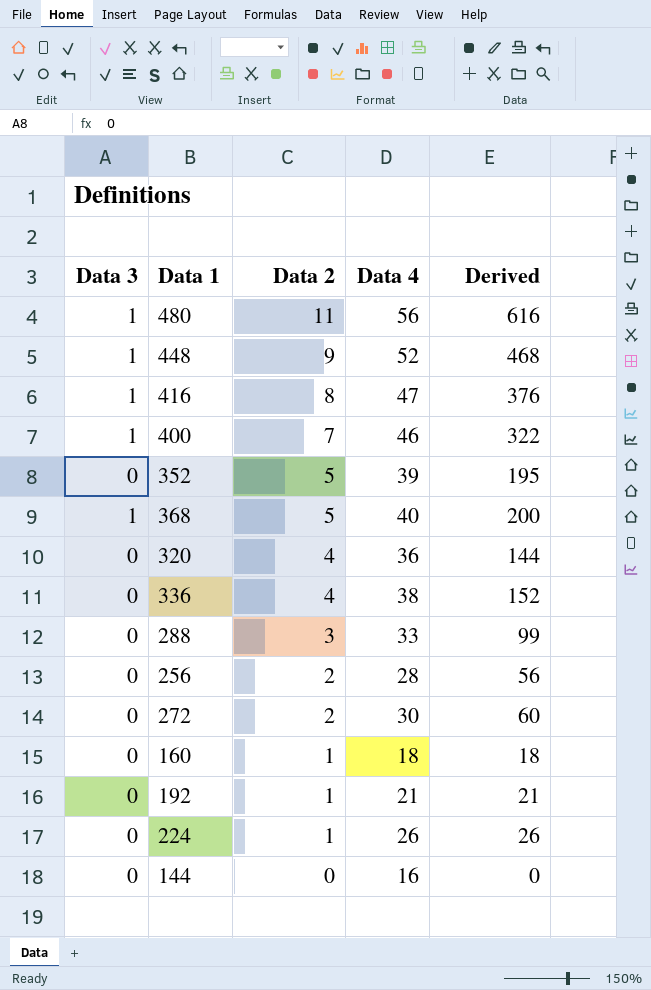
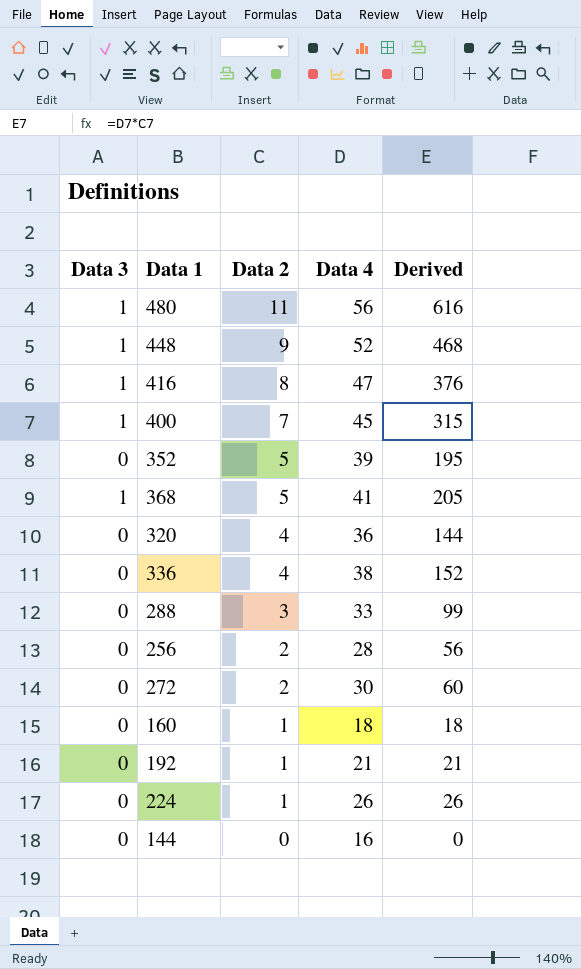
400 | Data 4: 46 -> 45
400 | Derived: 322 -> 315
368 | Data 4: 40 -> 41
368 | Derived: 200 -> 205

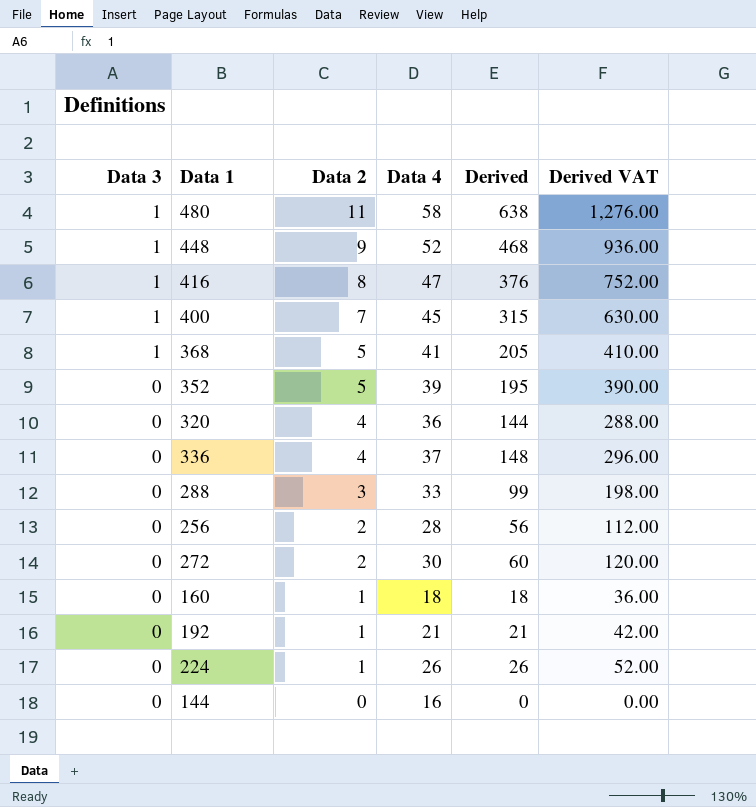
row order: Data 2 descending -> Data 3 descending
column Derived VAT | formula: none -> [Derived] * 2
480 | Data 4: 56 -> 58
480 | Derived: 616 -> 638
336 | Data 4: 38 -> 37
336 | Derived: 152 -> 148

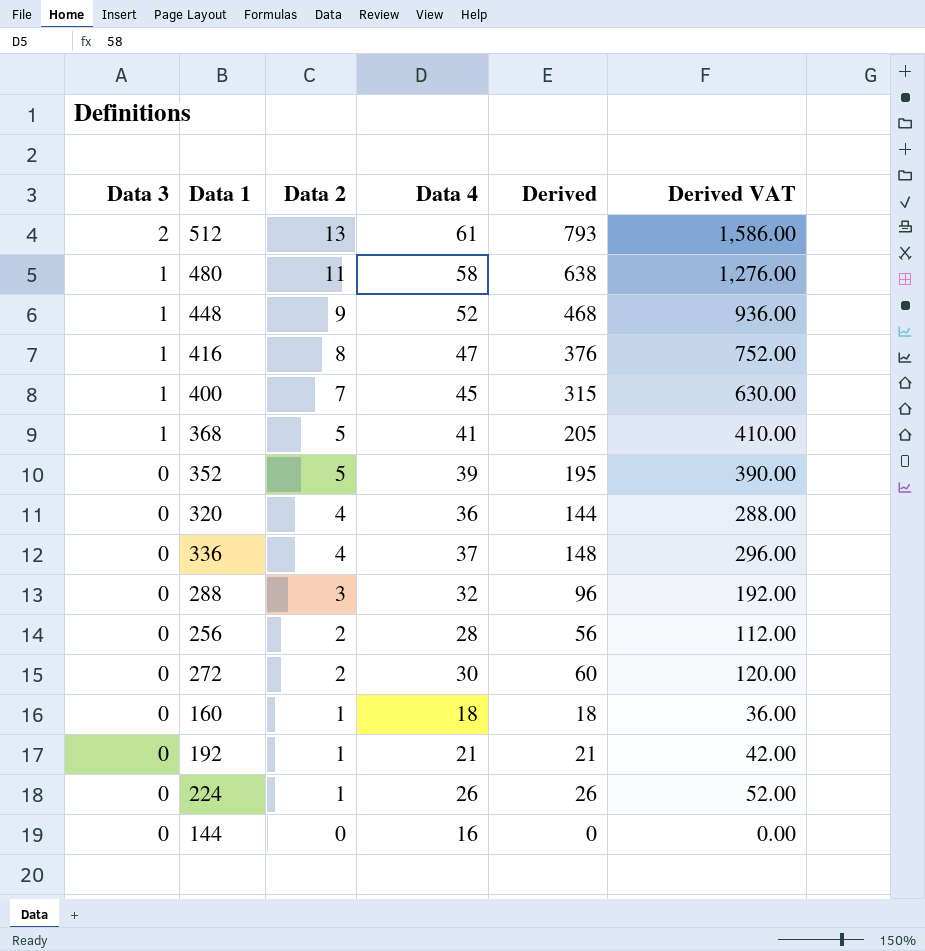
row 512: none -> 2 | 13 | 61 | 793 | 1,586.00
288 | Data 4: 33 -> 32
288 | Derived: 99 -> 96
288 | Derived VAT: 198.00 -> 192.00

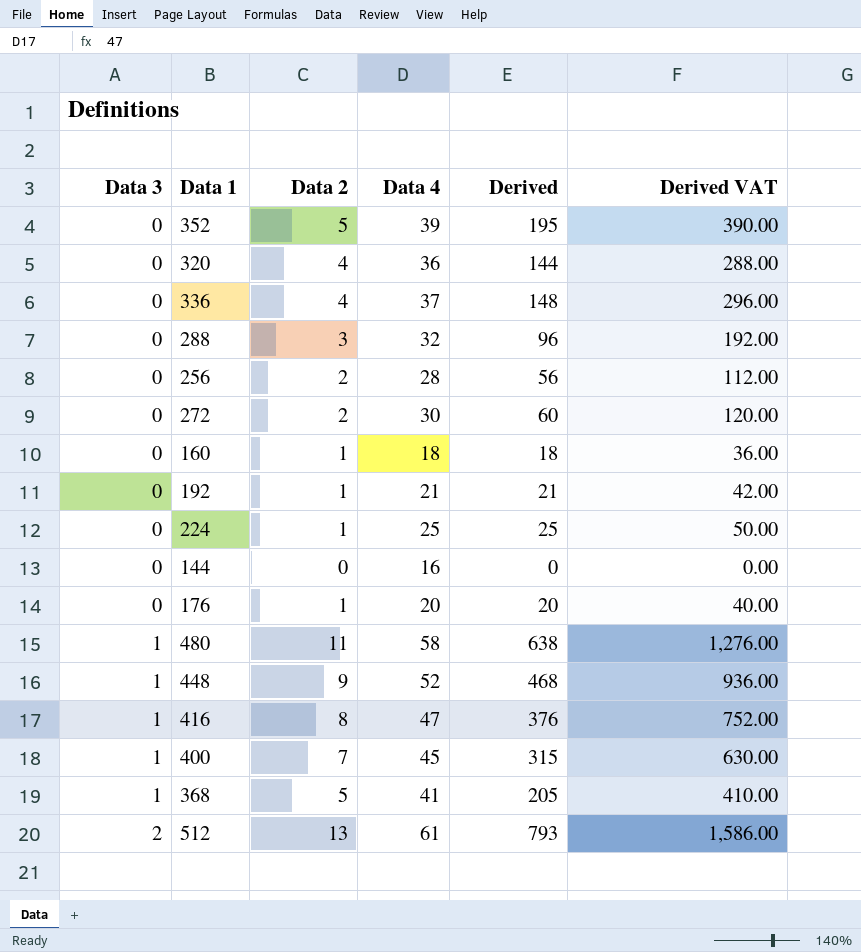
row order: Data 3 descending -> Data 3 ascending
224 | Data 4: 26 -> 25
224 | Derived: 26 -> 25
224 | Derived VAT: 52.00 -> 50.00
row 176: none -> 0 | 1 | 20 | 20 | 40.00

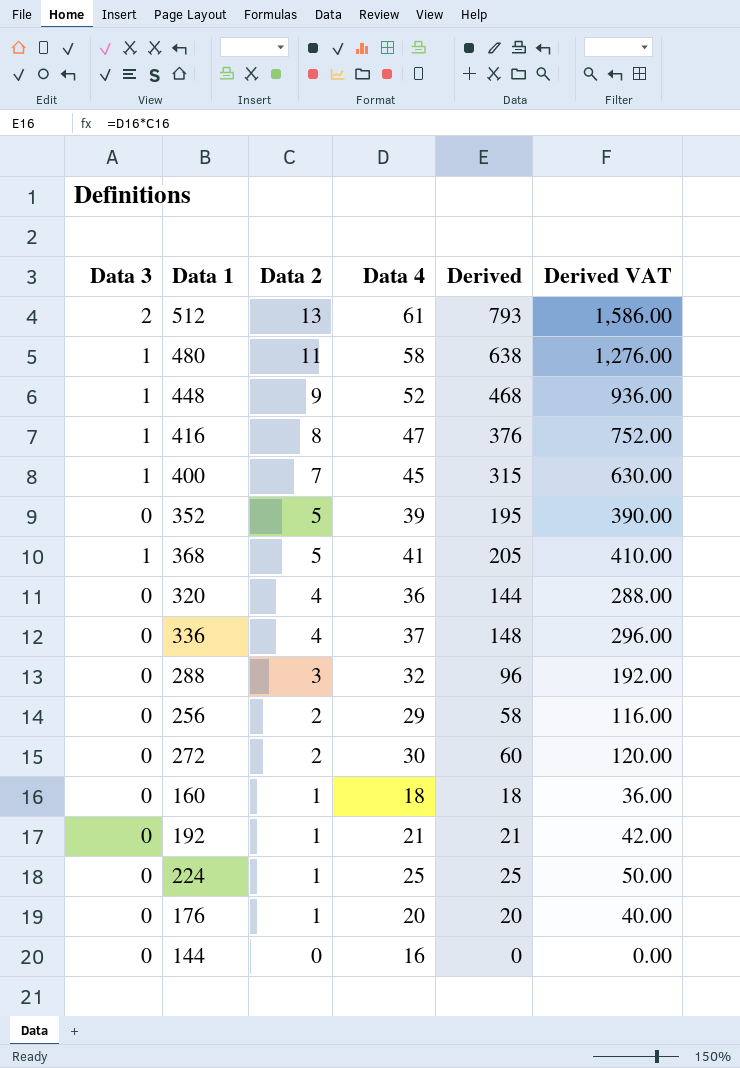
row order: Data 3 ascending -> Data 2 descending
256 | Data 4: 28 -> 29
256 | Derived: 56 -> 58
256 | Derived VAT: 112.00 -> 116.00

